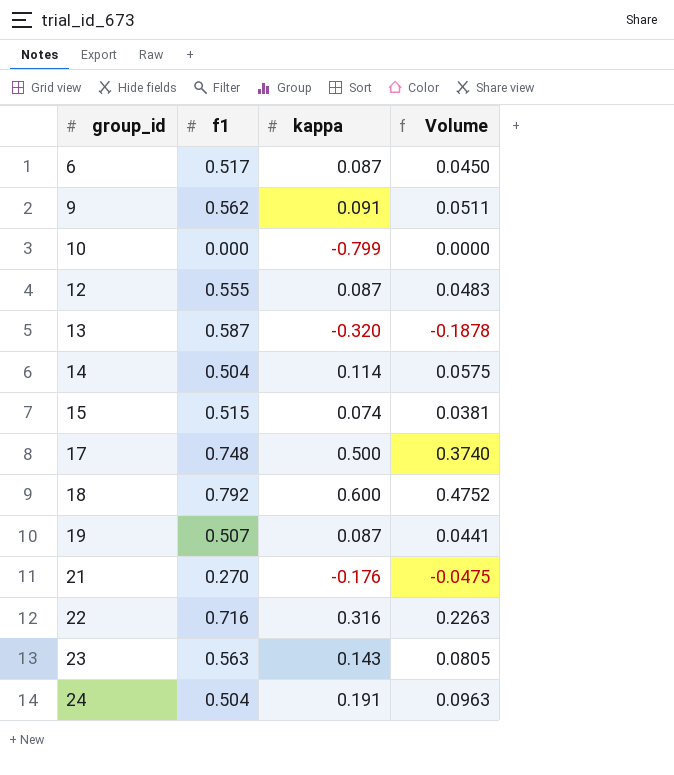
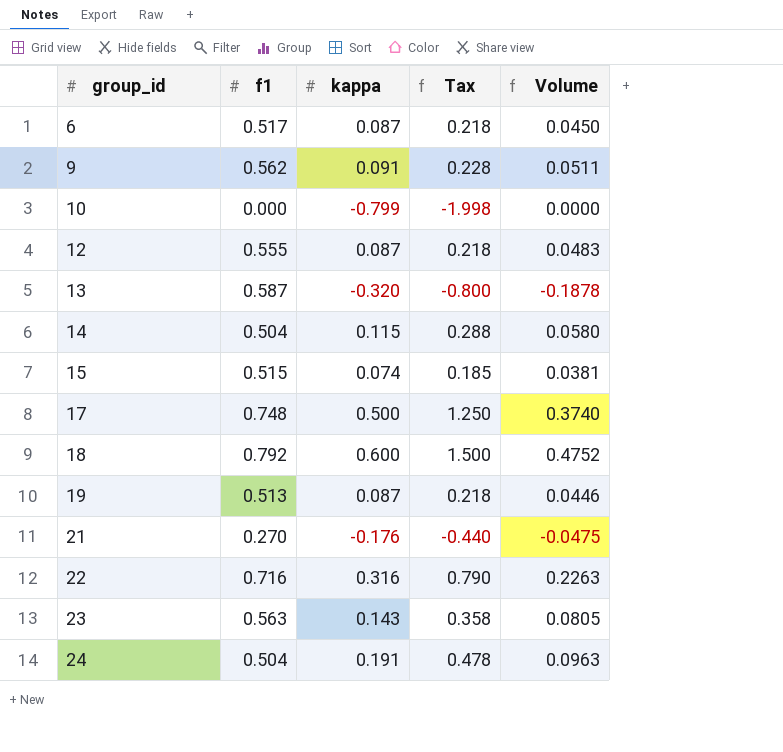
column Tax | formula: none -> [kappa] * 2.5
14 | kappa: 0.114 -> 0.115
14 | Volume: 0.0575 -> 0.0580
19 | f1: 0.507 -> 0.513
19 | Volume: 0.0441 -> 0.0446

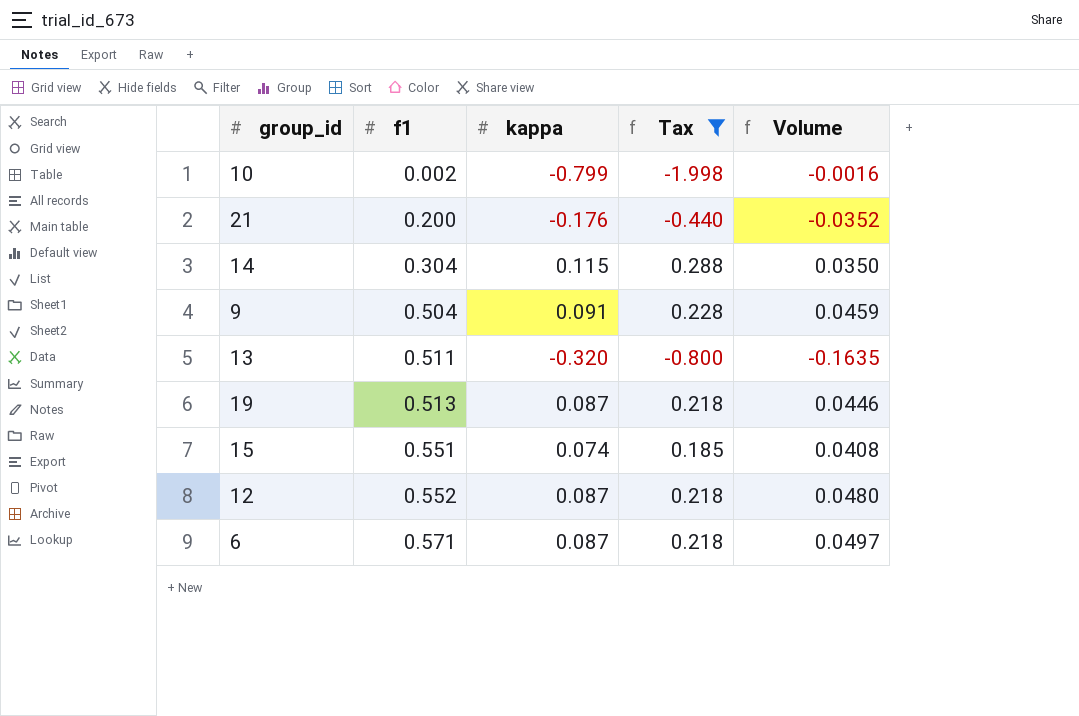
filter: none -> Tax <= 0.288
row order: group_id ascending -> f1 ascending
10 | f1: 0.000 -> 0.002
10 | Volume: 0.0000 -> -0.0016
21 | f1: 0.270 -> 0.200
21 | Volume: -0.0475 -> -0.0352
14 | f1: 0.504 -> 0.304
14 | Volume: 0.0580 -> 0.0350
9 | f1: 0.562 -> 0.504
9 | Volume: 0.0511 -> 0.0459
13 | f1: 0.587 -> 0.511
13 | Volume: -0.1878 -> -0.1635
15 | f1: 0.515 -> 0.551
15 | Volume: 0.0381 -> 0.0408
12 | f1: 0.555 -> 0.552
12 | Volume: 0.0483 -> 0.0480
6 | f1: 0.517 -> 0.571
6 | Volume: 0.0450 -> 0.0497

